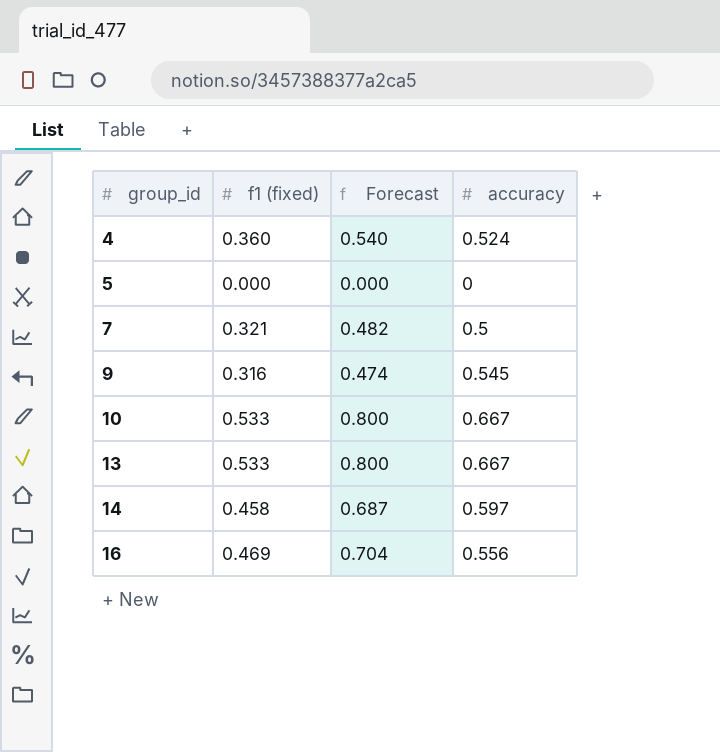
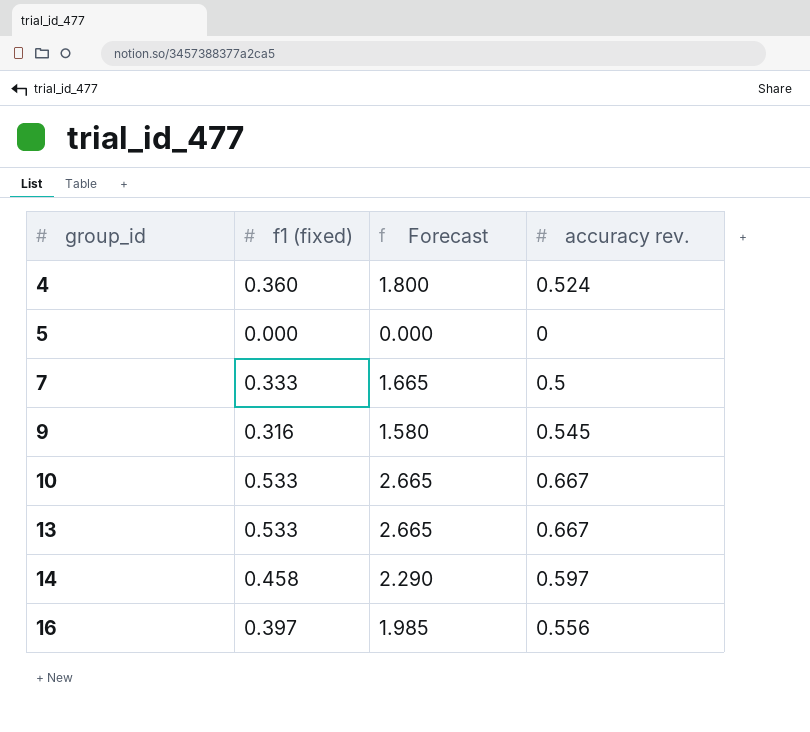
column Forecast | formula: [f1 (fixed)] * 1.5 -> [f1 (fixed)] * 5
column name: accuracy -> accuracy rev.
7 | f1 (fixed): 0.321 -> 0.333
16 | f1 (fixed): 0.469 -> 0.397

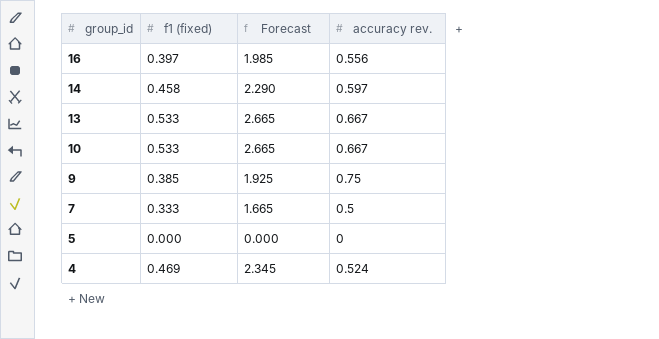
row order: group_id ascending -> group_id descending
9 | f1 (fixed): 0.316 -> 0.385
9 | Forecast: 1.580 -> 1.925
9 | accuracy rev.: 0.545 -> 0.75
4 | f1 (fixed): 0.360 -> 0.469
4 | Forecast: 1.800 -> 2.345

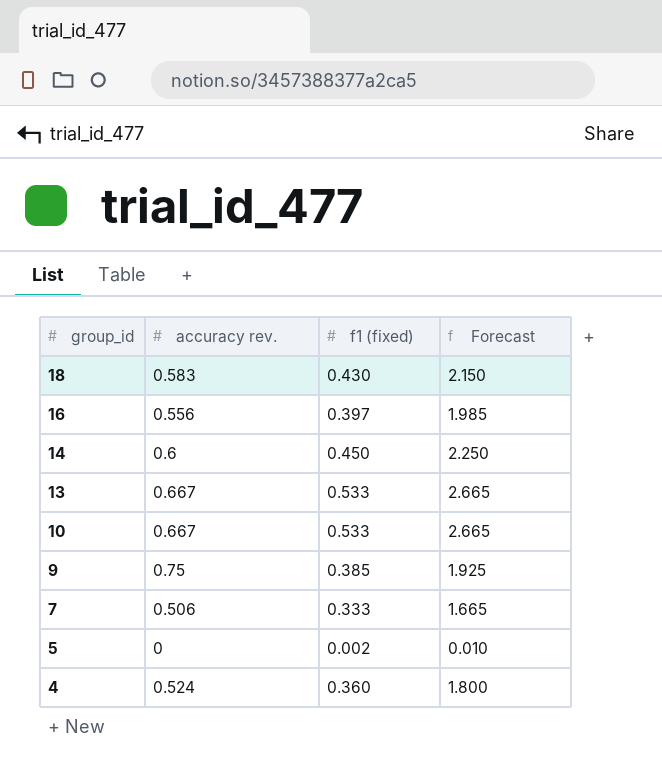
column accuracy rev. | position: 4 -> 2
row 18: none -> 0.583 | 0.430 | 2.150
14 | accuracy rev.: 0.597 -> 0.6
14 | f1 (fixed): 0.458 -> 0.450
14 | Forecast: 2.290 -> 2.250
7 | accuracy rev.: 0.5 -> 0.506
5 | f1 (fixed): 0.000 -> 0.002
5 | Forecast: 0.000 -> 0.010
4 | f1 (fixed): 0.469 -> 0.360
4 | Forecast: 2.345 -> 1.800

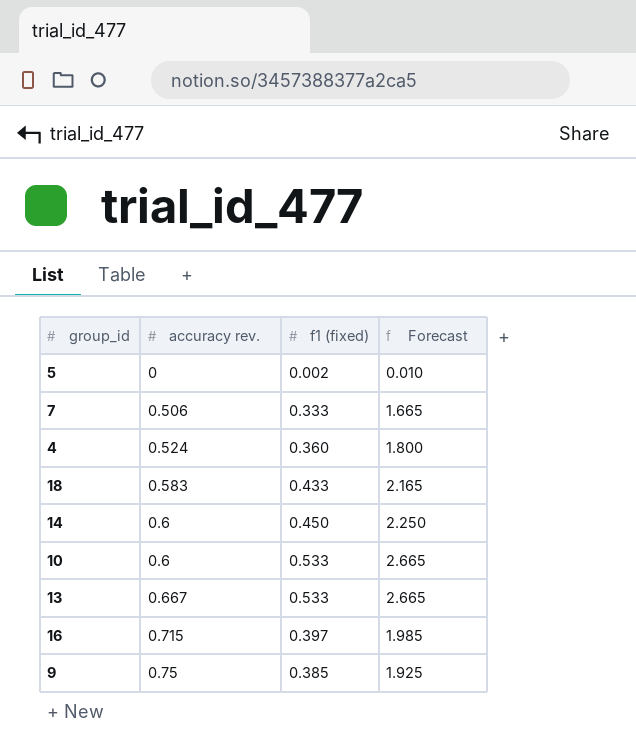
row order: group_id descending -> accuracy rev. ascending
18 | f1 (fixed): 0.430 -> 0.433
18 | Forecast: 2.150 -> 2.165
10 | accuracy rev.: 0.667 -> 0.6
16 | accuracy rev.: 0.556 -> 0.715

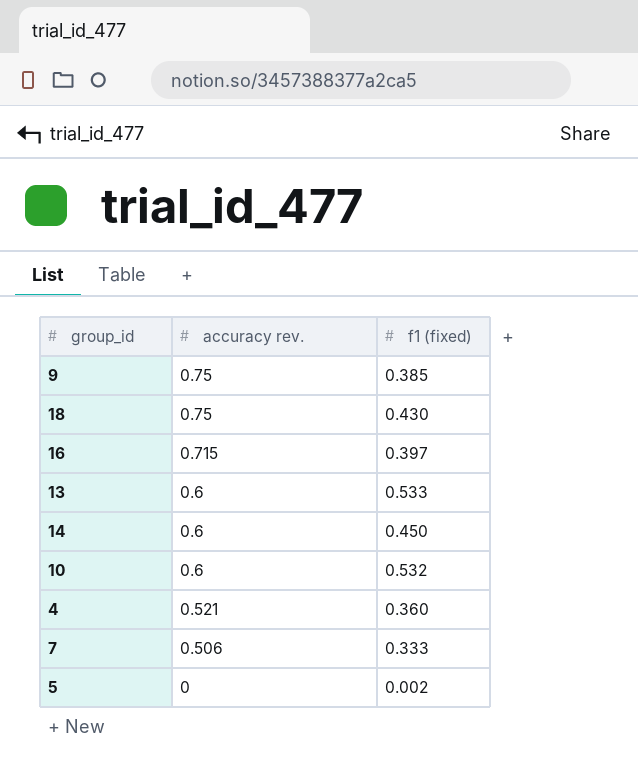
row order: accuracy rev. ascending -> accuracy rev. descending
column Forecast | formula: [f1 (fixed)] * 5 -> none
18 | accuracy rev.: 0.583 -> 0.75
18 | f1 (fixed): 0.433 -> 0.430
13 | accuracy rev.: 0.667 -> 0.6
10 | f1 (fixed): 0.533 -> 0.532
4 | accuracy rev.: 0.524 -> 0.521

